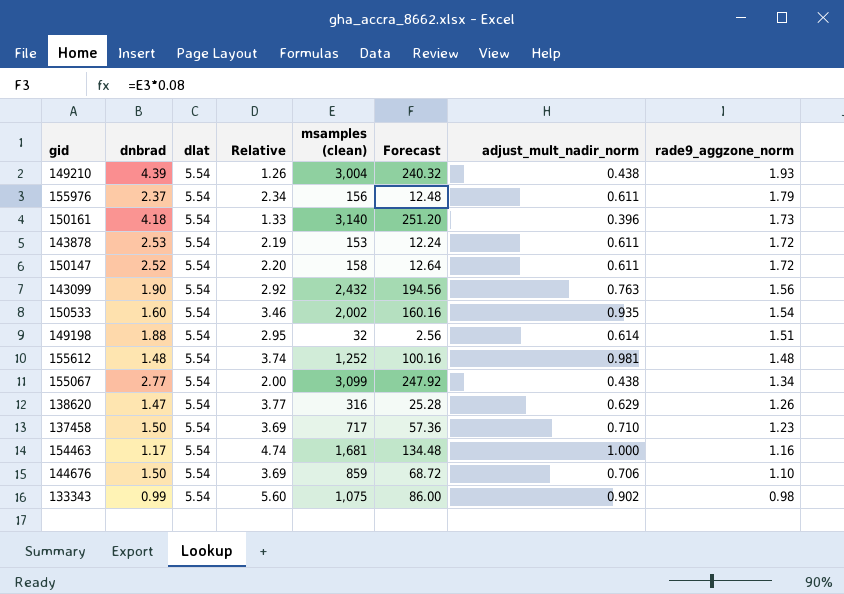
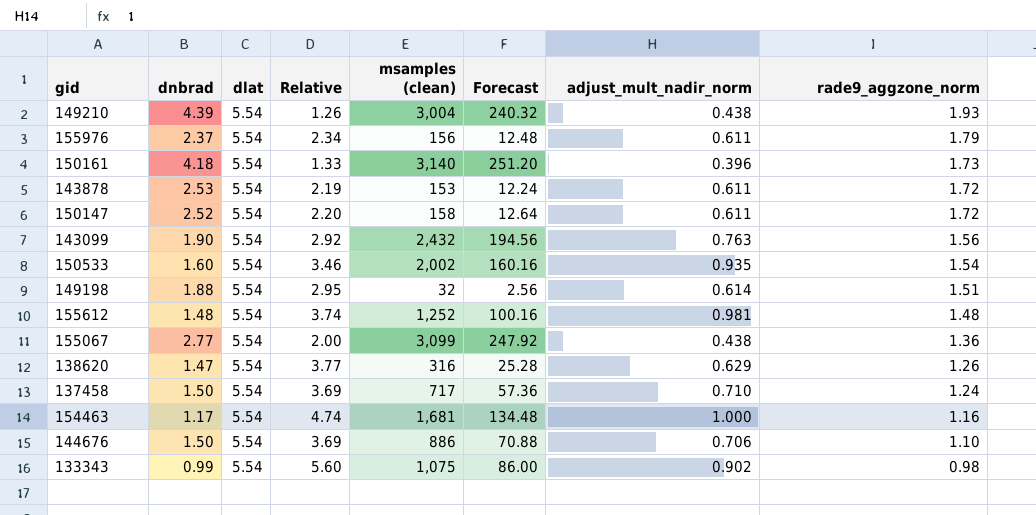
155067 | rade9_aggzone_norm: 1.34 -> 1.36
137458 | rade9_aggzone_norm: 1.23 -> 1.24
144676 | msamples (clean): 859 -> 886
144676 | Forecast: 68.72 -> 70.88

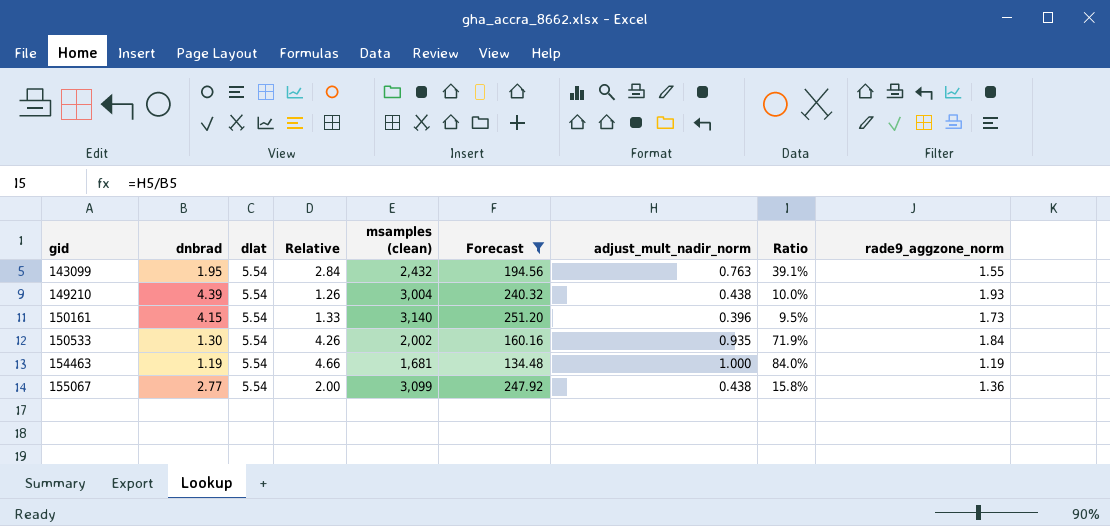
filter: none -> Forecast >= 134.48
row order: rade9_aggzone_norm descending -> gid ascending
column Ratio | formula: none -> [adjust_mult_nadir_norm] / [dnbrad]
143099 | dnbrad: 1.90 -> 1.95
143099 | Relative: 2.92 -> 2.84
143099 | rade9_aggzone_norm: 1.56 -> 1.55
150161 | dnbrad: 4.18 -> 4.15
150533 | dnbrad: 1.60 -> 1.30
150533 | Relative: 3.46 -> 4.26
150533 | rade9_aggzone_norm: 1.54 -> 1.84
154463 | dnbrad: 1.17 -> 1.19
154463 | Relative: 4.74 -> 4.66
154463 | rade9_aggzone_norm: 1.16 -> 1.19

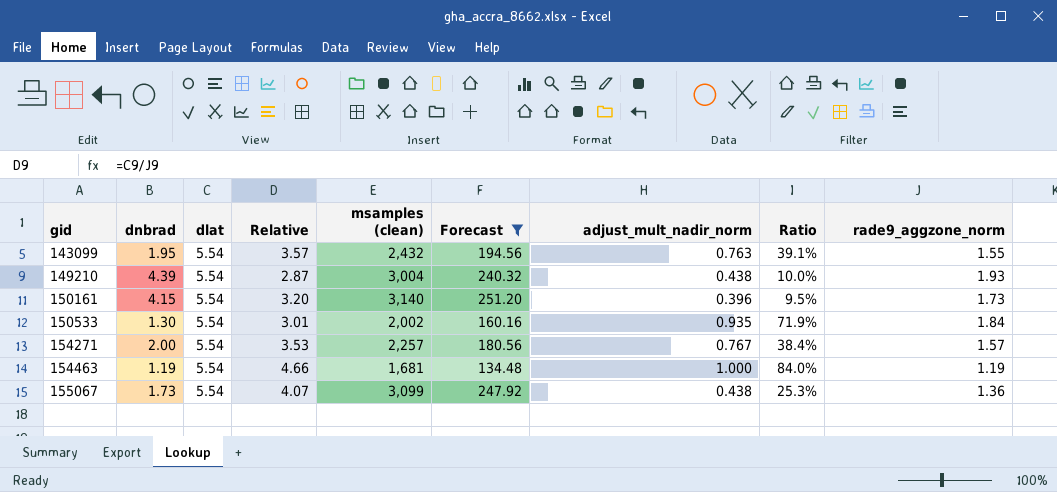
column Relative | formula: [dlat] / [dnbrad] -> [dlat] / [rade9_aggzone_norm]
row 154271: none -> 2.00 | 5.54 | 3.53 | 2,257 | 180.56 | 0.767 | 38.4% | 1.57
155067 | dnbrad: 2.77 -> 1.73
155067 | Ratio: 15.8% -> 25.3%

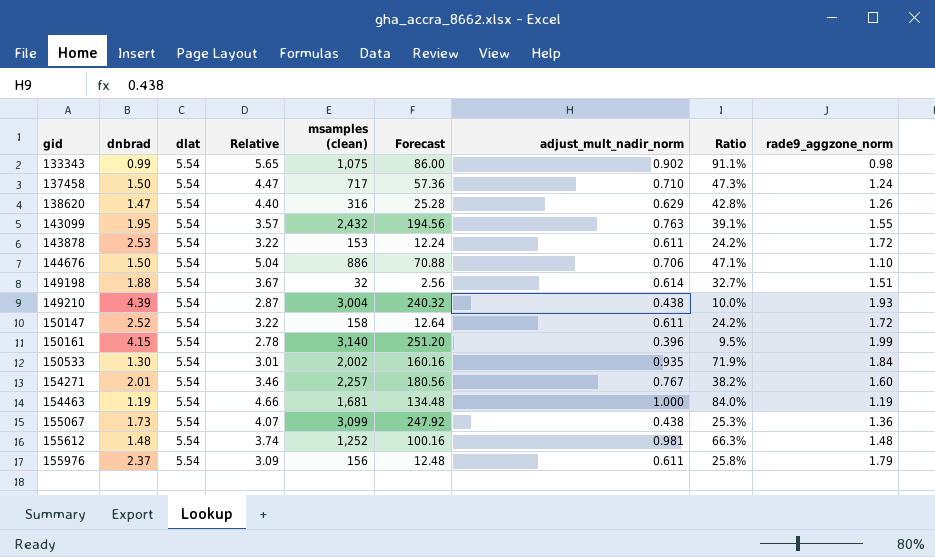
filter: Forecast >= 134.48 -> none
150161 | Relative: 3.20 -> 2.78
150161 | rade9_aggzone_norm: 1.73 -> 1.99
154271 | dnbrad: 2.00 -> 2.01
154271 | Relative: 3.53 -> 3.46
154271 | Ratio: 38.4% -> 38.2%
154271 | rade9_aggzone_norm: 1.57 -> 1.60

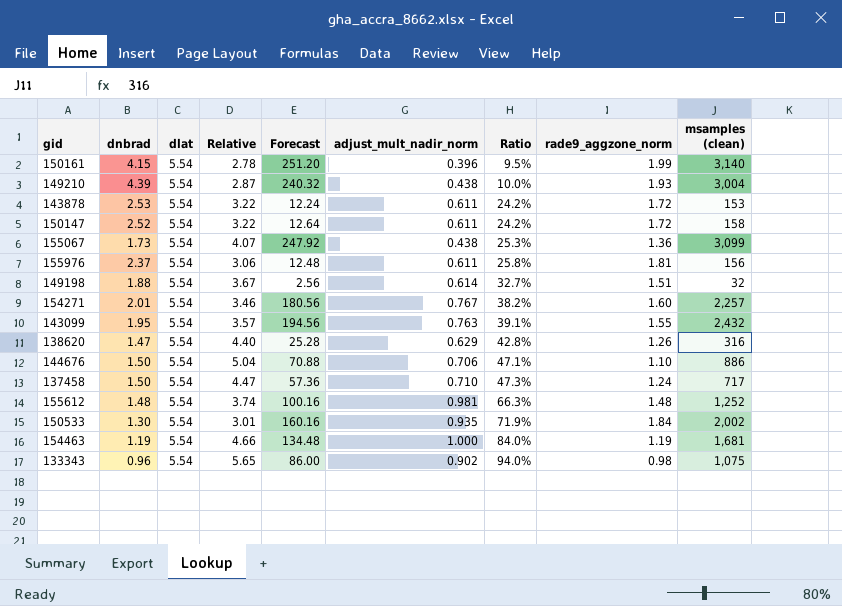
row order: gid ascending -> Ratio ascending
column msamples (clean) | position: 5 -> 9
155976 | Relative: 3.09 -> 3.06
155976 | rade9_aggzone_norm: 1.79 -> 1.81
133343 | dnbrad: 0.99 -> 0.96
133343 | Ratio: 91.1% -> 94.0%

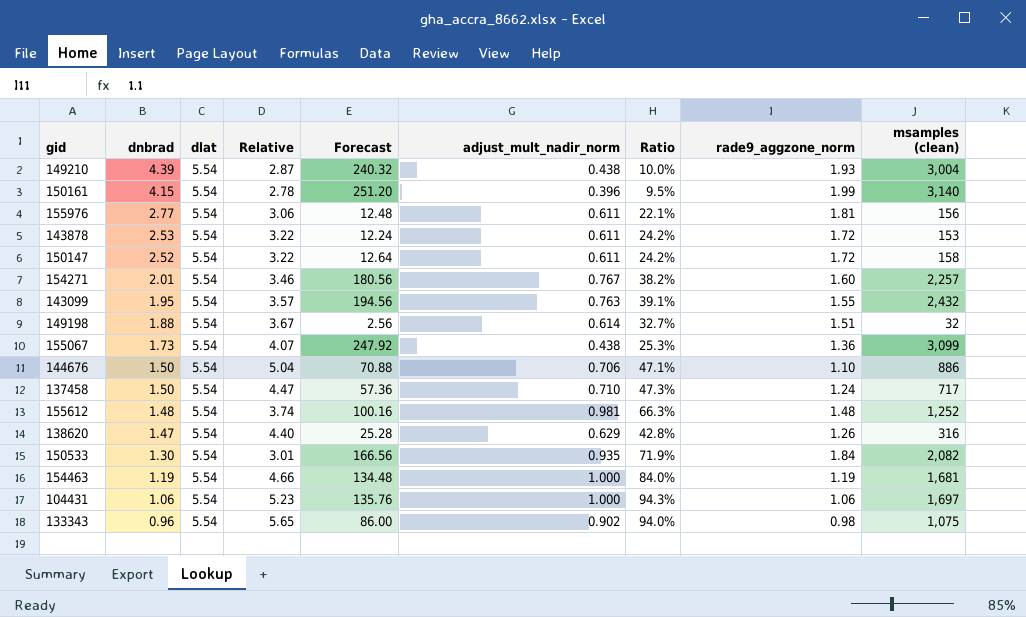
row order: Ratio ascending -> dnbrad descending
155976 | dnbrad: 2.37 -> 2.77
155976 | Ratio: 25.8% -> 22.1%
150533 | Forecast: 160.16 -> 166.56
150533 | msamples (clean): 2,002 -> 2,082
row 104431: none -> 1.06 | 5.54 | 5.23 | 135.76 | 1.000 | 94.3% | 1.06 | 1,697

